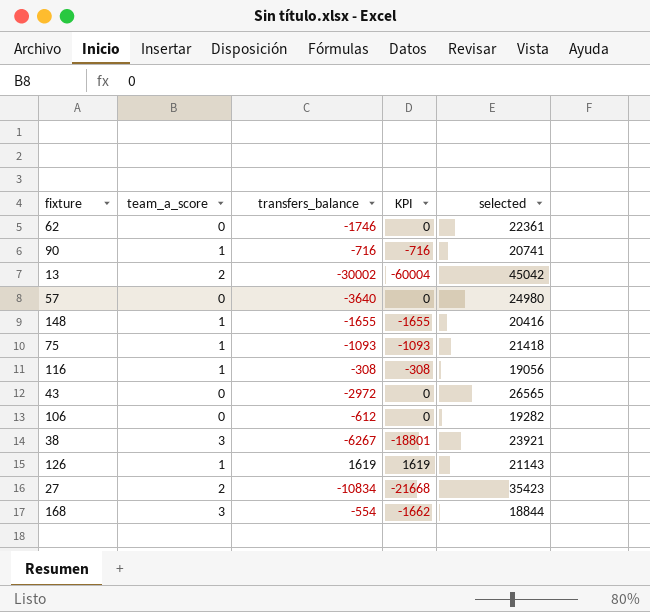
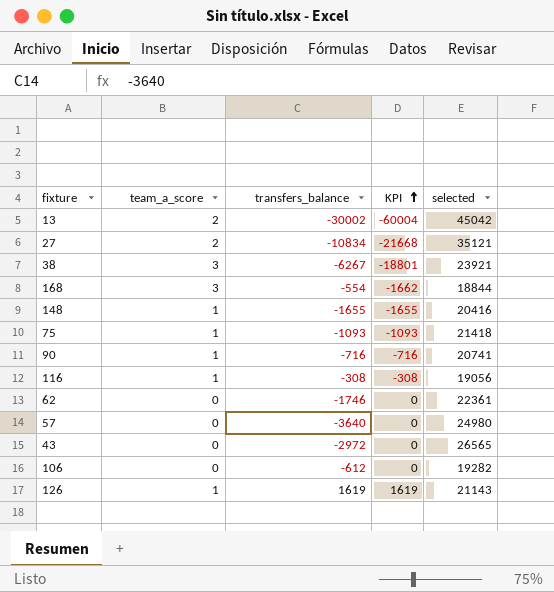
row order: none -> KPI ascending
27 | selected: 35423 -> 35121

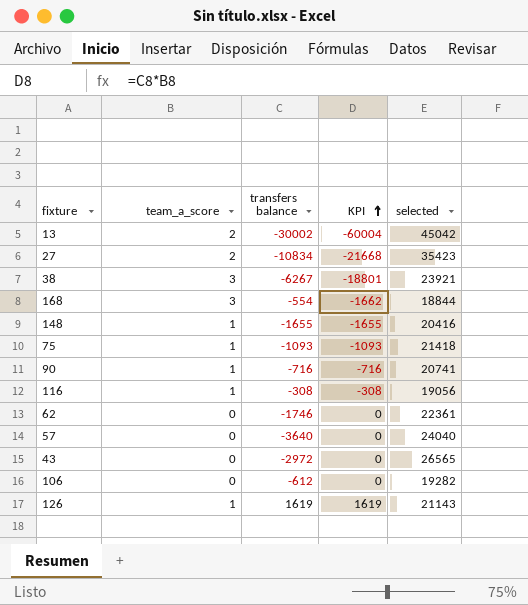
column name: transfers_balance -> transfers balance
27 | selected: 35121 -> 35423
57 | selected: 24980 -> 24040

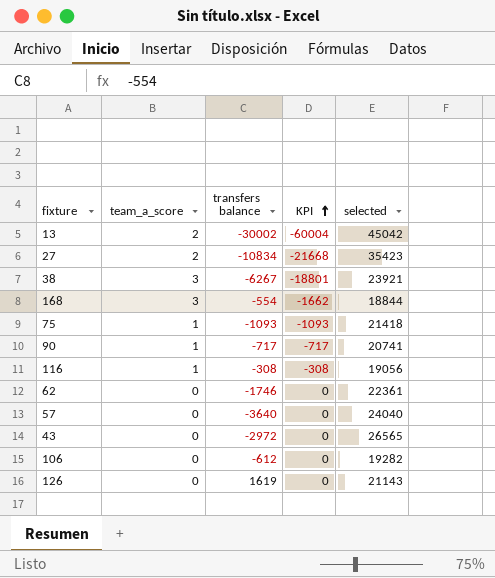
row 148: 1 | -1655 | -1655 | 20416 -> none
90 | transfers balance: -716 -> -717
90 | KPI: -716 -> -717
126 | team_a_score: 1 -> 0
126 | KPI: 1619 -> 0

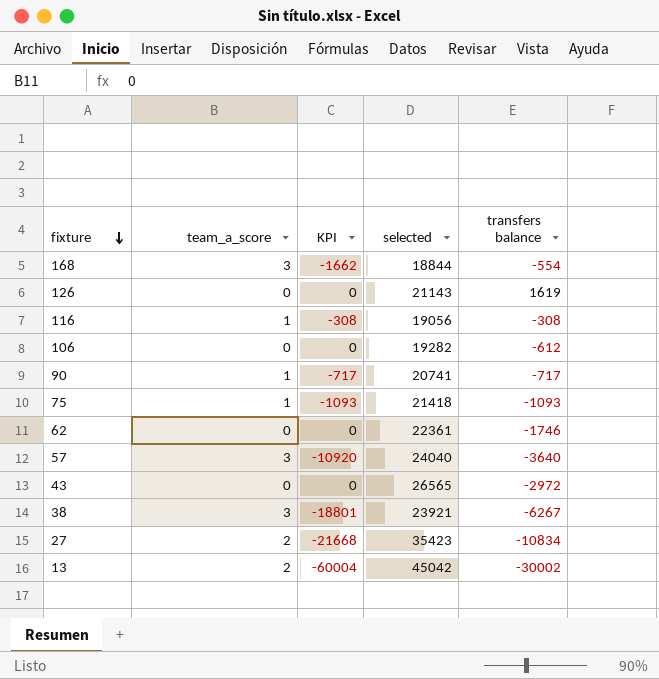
row order: KPI ascending -> fixture descending
column transfers balance | position: 3 -> 5
57 | team_a_score: 0 -> 3
57 | KPI: 0 -> -10920

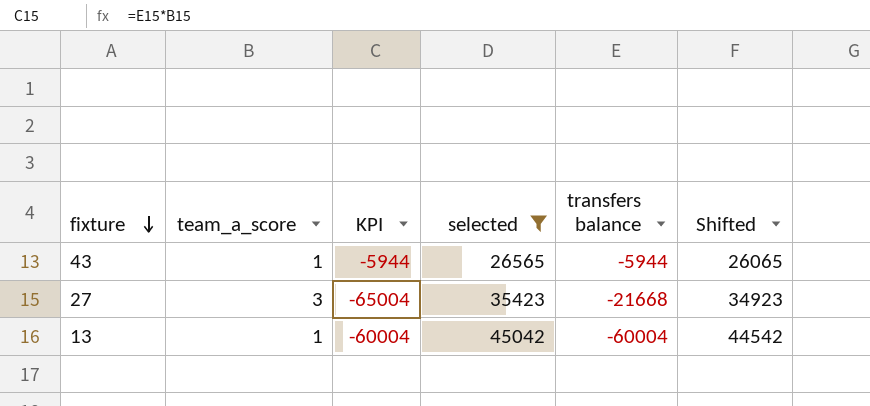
filter: none -> selected >= 26565
column Shifted | formula: none -> [selected] - 500
43 | team_a_score: 0 -> 1
43 | KPI: 0 -> -5944
43 | transfers balance: -2972 -> -5944
27 | team_a_score: 2 -> 3
27 | KPI: -21668 -> -65004
27 | transfers balance: -10834 -> -21668
13 | team_a_score: 2 -> 1
13 | transfers balance: -30002 -> -60004

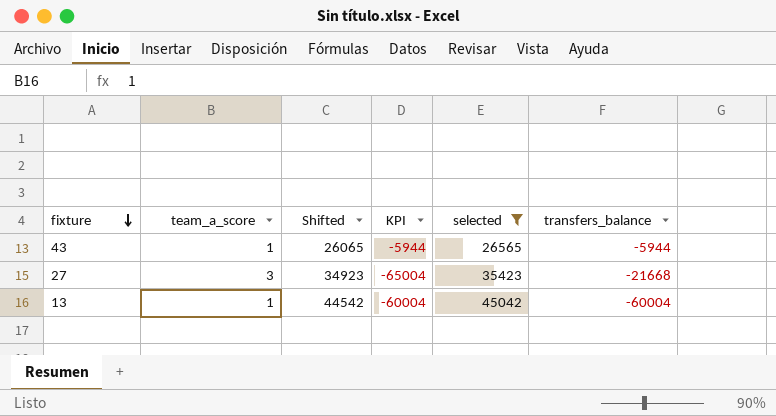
column Shifted | position: 6 -> 3
column name: transfers balance -> transfers_balance

